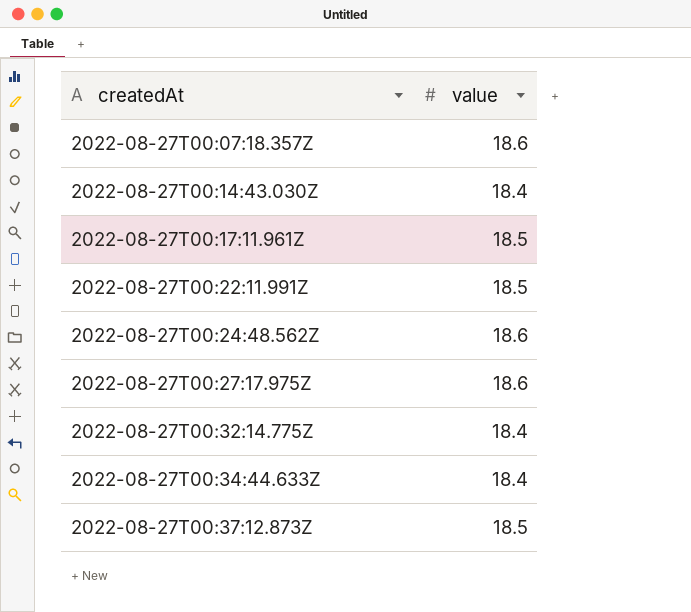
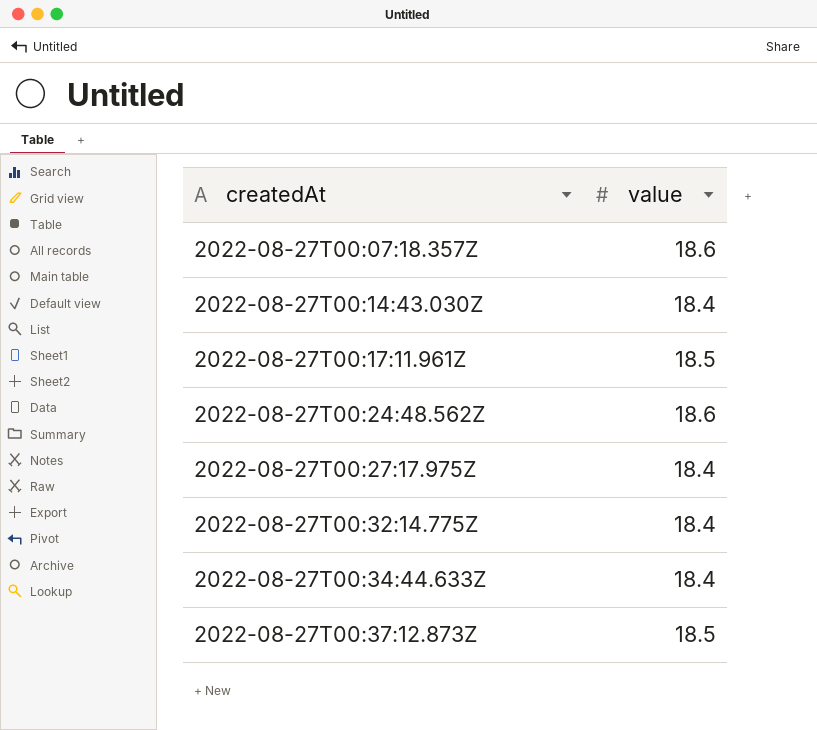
row 2022-08-27T00:22:11.991Z: 18.5 -> none
2022-08-27T00:27:17.975Z | value: 18.6 -> 18.4

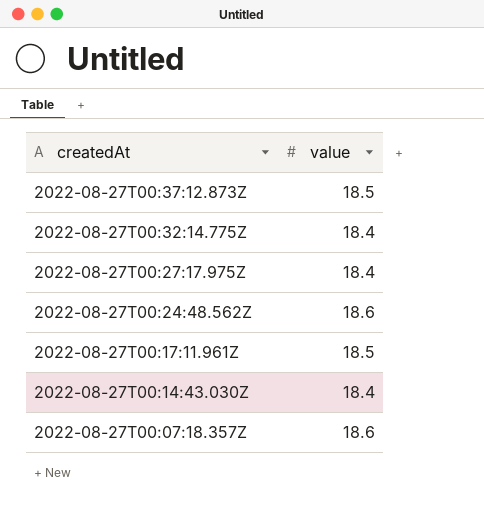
row order: createdAt ascending -> createdAt descending
row 2022-08-27T00:34:44.633Z: 18.4 -> none

